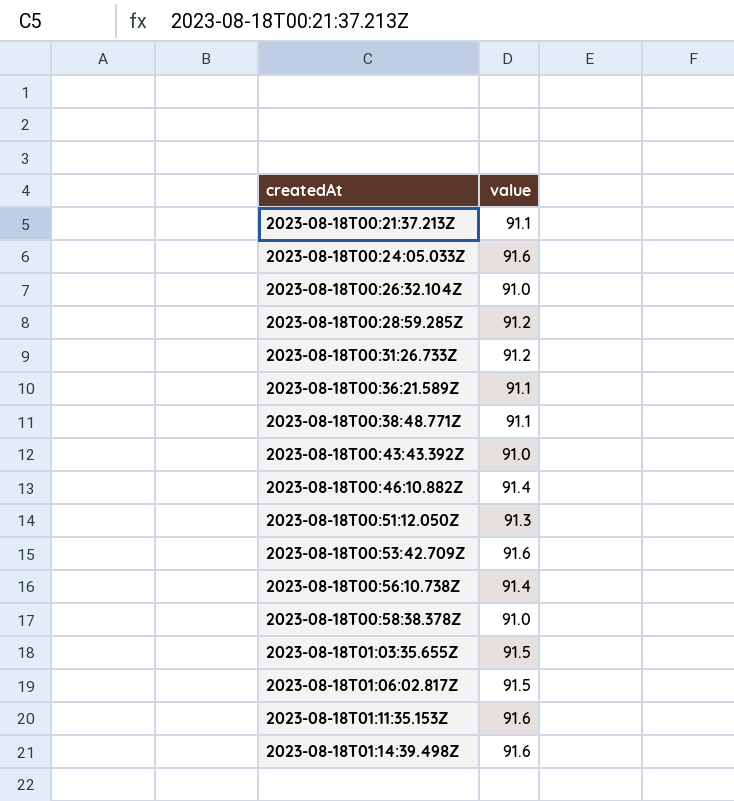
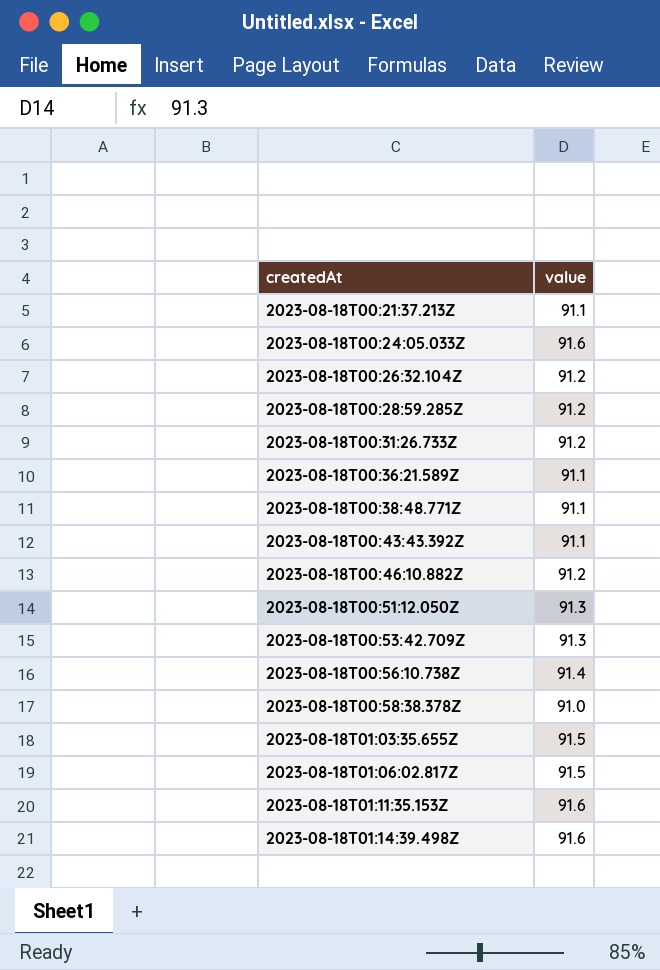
2023-08-18T00:26:32.104Z | value: 91.0 -> 91.2
2023-08-18T00:43:43.392Z | value: 91.0 -> 91.1
2023-08-18T00:46:10.882Z | value: 91.4 -> 91.2
2023-08-18T00:53:42.709Z | value: 91.6 -> 91.3

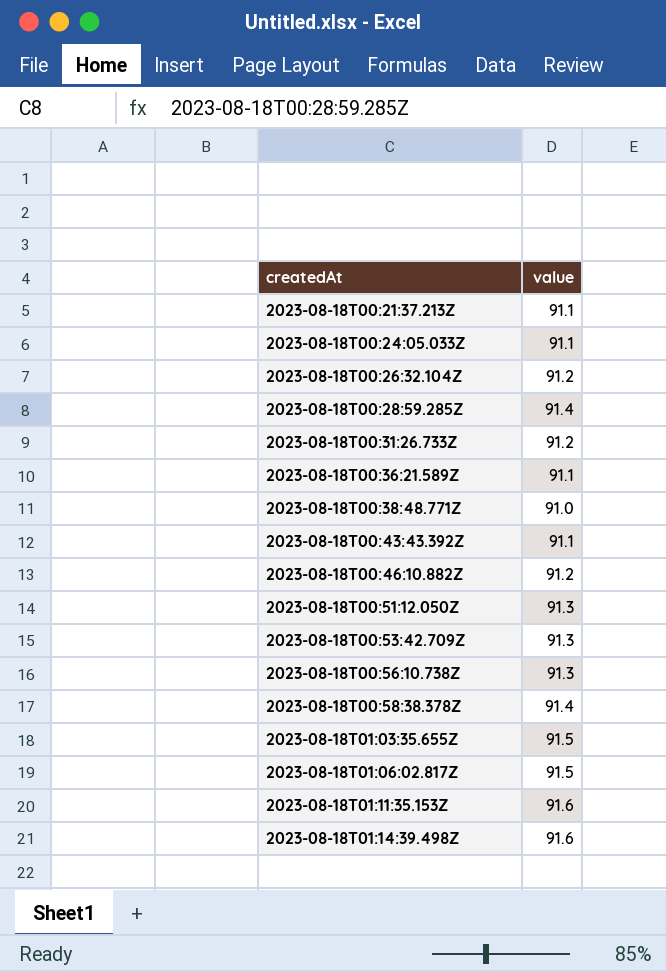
2023-08-18T00:24:05.033Z | value: 91.6 -> 91.1
2023-08-18T00:28:59.285Z | value: 91.2 -> 91.4
2023-08-18T00:38:48.771Z | value: 91.1 -> 91.0
2023-08-18T00:56:10.738Z | value: 91.4 -> 91.3
2023-08-18T00:58:38.378Z | value: 91.0 -> 91.4

